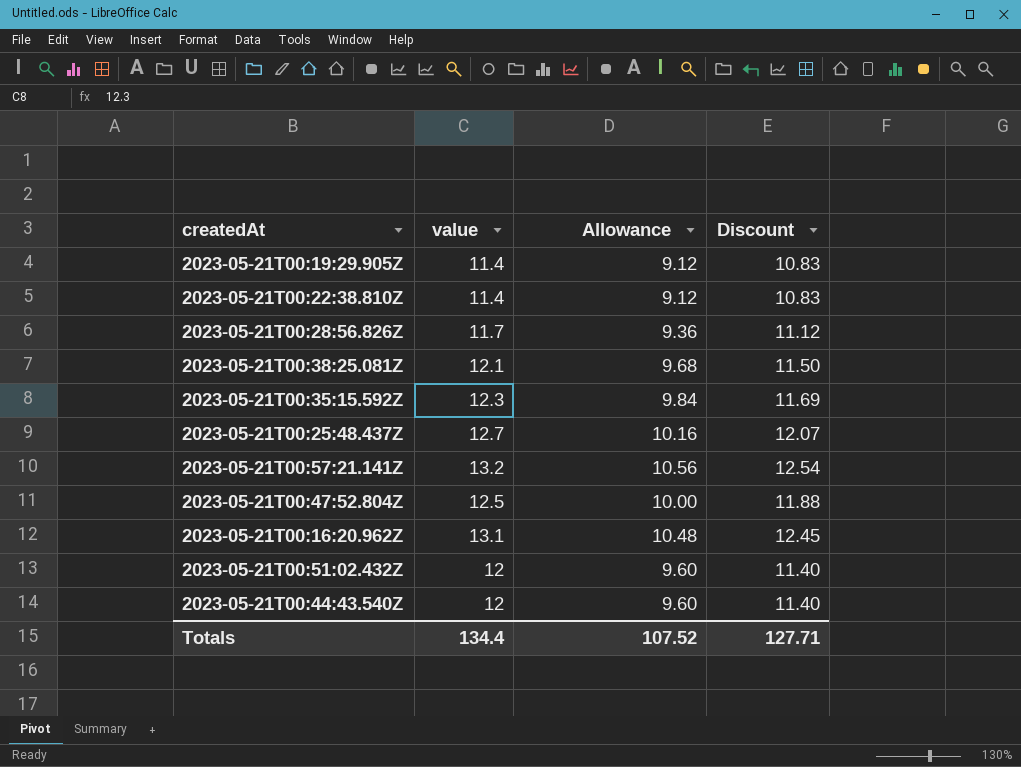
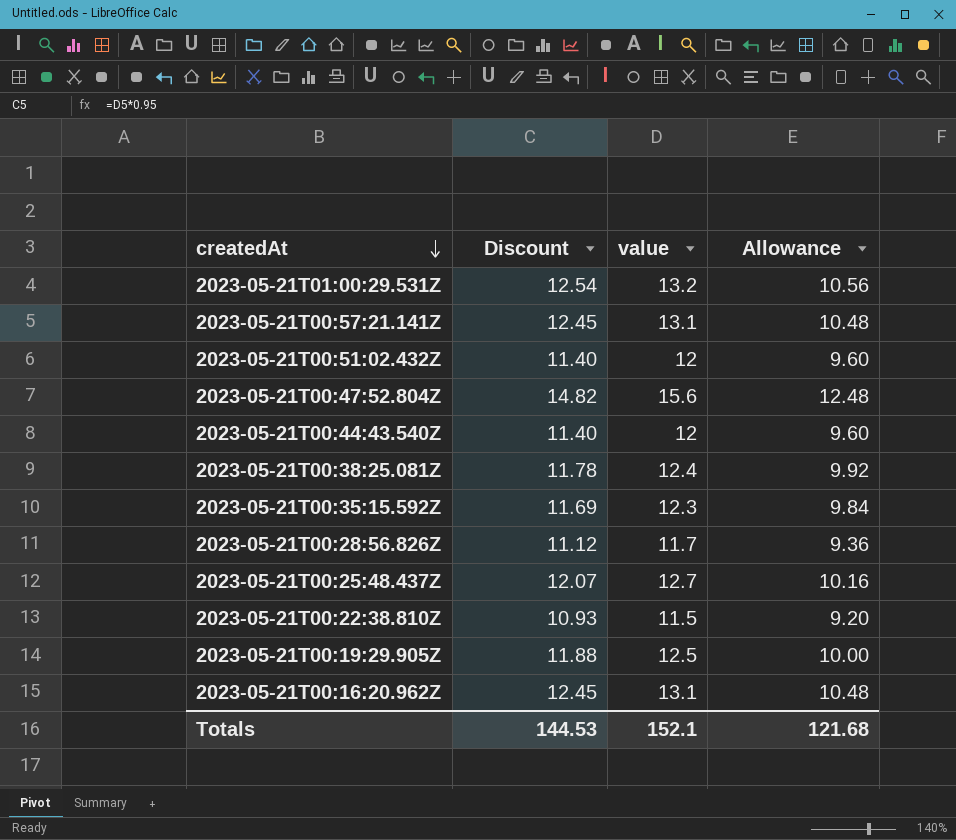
row order: none -> createdAt descending
column Discount | position: 4 -> 2
row 2023-05-21T01:00:29.531Z: none -> 12.54 | 13.2 | 10.56
2023-05-21T00:57:21.141Z | Discount: 12.54 -> 12.45
2023-05-21T00:57:21.141Z | value: 13.2 -> 13.1
2023-05-21T00:57:21.141Z | Allowance: 10.56 -> 10.48
2023-05-21T00:47:52.804Z | Discount: 11.88 -> 14.82
2023-05-21T00:47:52.804Z | value: 12.5 -> 15.6
2023-05-21T00:47:52.804Z | Allowance: 10.00 -> 12.48
2023-05-21T00:38:25.081Z | Discount: 11.50 -> 11.78
2023-05-21T00:38:25.081Z | value: 12.1 -> 12.4
2023-05-21T00:38:25.081Z | Allowance: 9.68 -> 9.92
2023-05-21T00:22:38.810Z | Discount: 10.83 -> 10.93
2023-05-21T00:22:38.810Z | value: 11.4 -> 11.5
2023-05-21T00:22:38.810Z | Allowance: 9.12 -> 9.20
2023-05-21T00:19:29.905Z | Discount: 10.83 -> 11.88
2023-05-21T00:19:29.905Z | value: 11.4 -> 12.5
2023-05-21T00:19:29.905Z | Allowance: 9.12 -> 10.00
Totals | Discount: 127.71 -> 144.53
Totals | value: 134.4 -> 152.1
Totals | Allowance: 107.52 -> 121.68

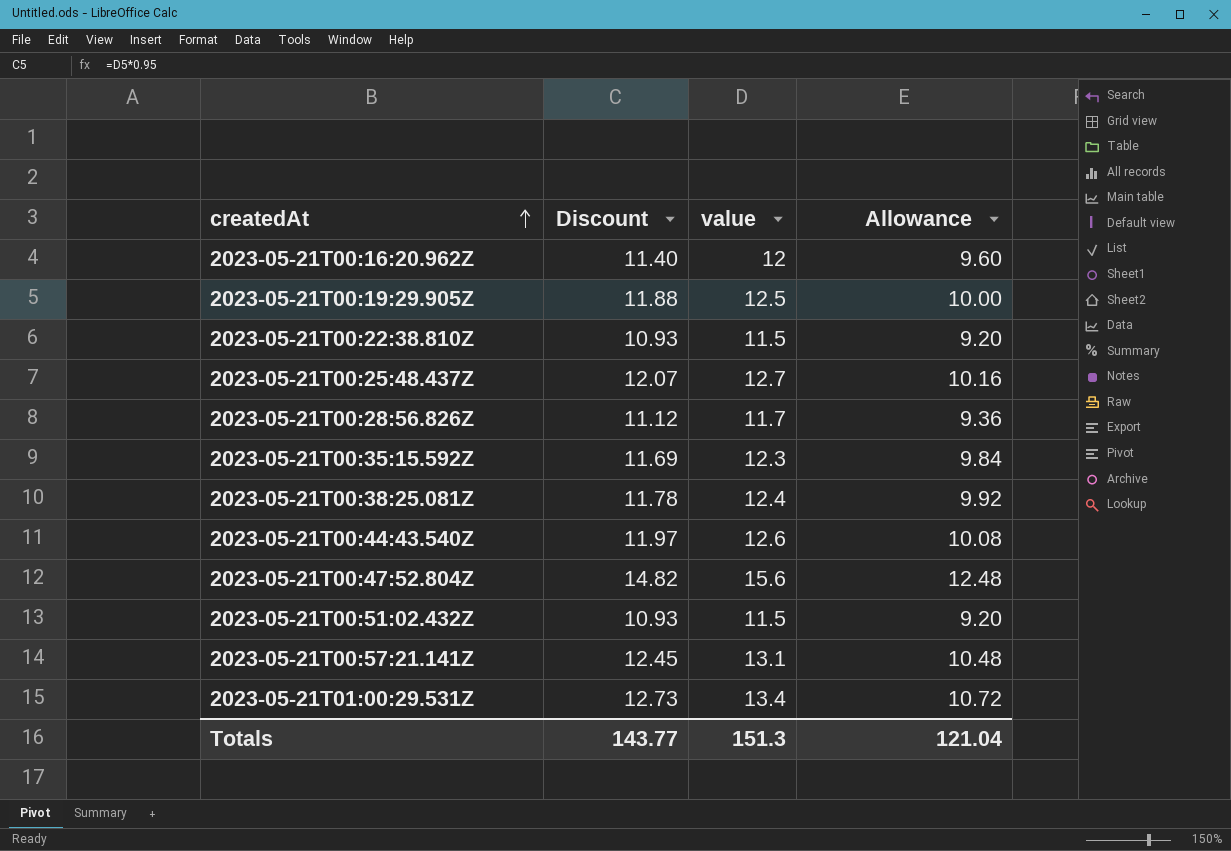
row order: createdAt descending -> createdAt ascending
2023-05-21T00:16:20.962Z | Discount: 12.45 -> 11.40
2023-05-21T00:16:20.962Z | value: 13.1 -> 12
2023-05-21T00:16:20.962Z | Allowance: 10.48 -> 9.60
2023-05-21T00:44:43.540Z | Discount: 11.40 -> 11.97
2023-05-21T00:44:43.540Z | value: 12 -> 12.6
2023-05-21T00:44:43.540Z | Allowance: 9.60 -> 10.08
2023-05-21T00:51:02.432Z | Discount: 11.40 -> 10.93
2023-05-21T00:51:02.432Z | value: 12 -> 11.5
2023-05-21T00:51:02.432Z | Allowance: 9.60 -> 9.20
2023-05-21T01:00:29.531Z | Discount: 12.54 -> 12.73
2023-05-21T01:00:29.531Z | value: 13.2 -> 13.4
2023-05-21T01:00:29.531Z | Allowance: 10.56 -> 10.72
Totals | Discount: 144.53 -> 143.77
Totals | value: 152.1 -> 151.3
Totals | Allowance: 121.68 -> 121.04

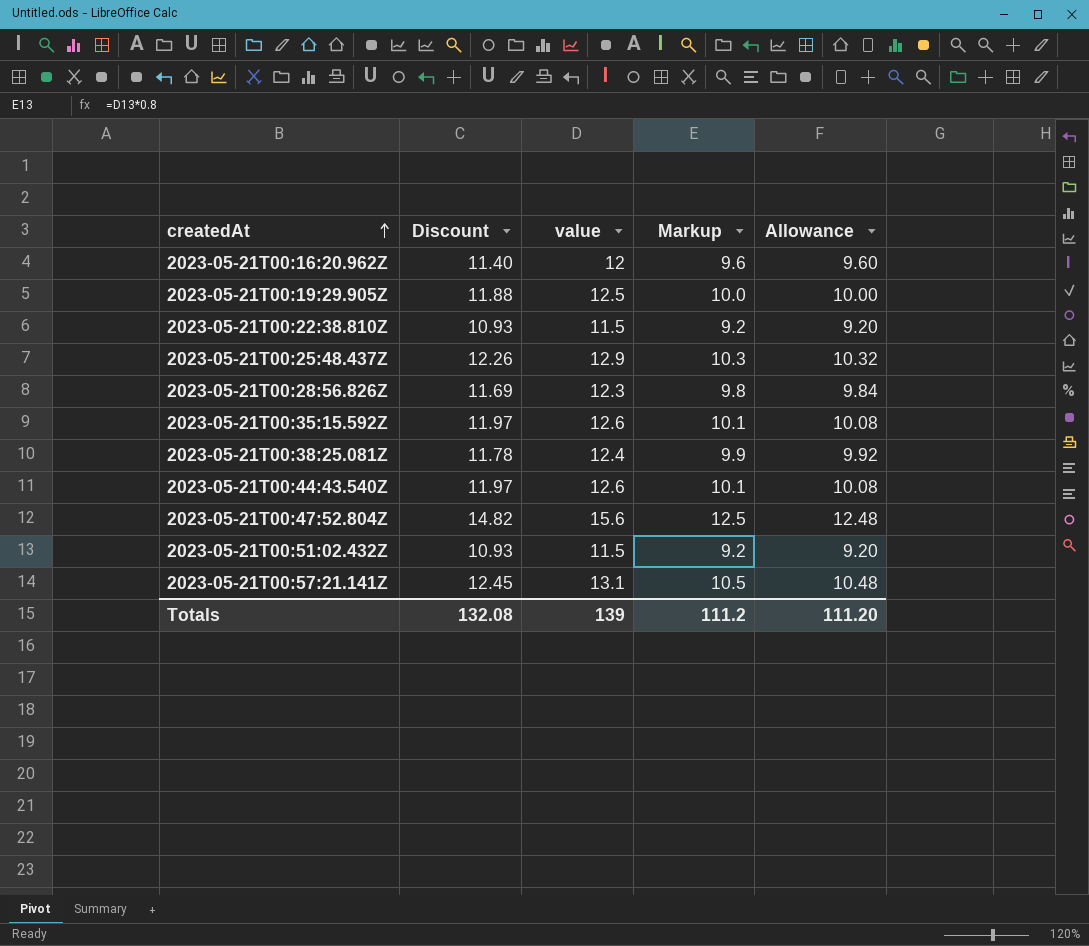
column Markup | formula: none -> [value] * 0.8
row 2023-05-21T01:00:29.531Z: 12.73 | 13.4 | 10.72 -> none
2023-05-21T00:25:48.437Z | Discount: 12.07 -> 12.26
2023-05-21T00:25:48.437Z | value: 12.7 -> 12.9
2023-05-21T00:25:48.437Z | Allowance: 10.16 -> 10.32
2023-05-21T00:28:56.826Z | Discount: 11.12 -> 11.69
2023-05-21T00:28:56.826Z | value: 11.7 -> 12.3
2023-05-21T00:28:56.826Z | Allowance: 9.36 -> 9.84
2023-05-21T00:35:15.592Z | Discount: 11.69 -> 11.97
2023-05-21T00:35:15.592Z | value: 12.3 -> 12.6
2023-05-21T00:35:15.592Z | Allowance: 9.84 -> 10.08
Totals | Discount: 143.77 -> 132.08
Totals | value: 151.3 -> 139
Totals | Allowance: 121.04 -> 111.20

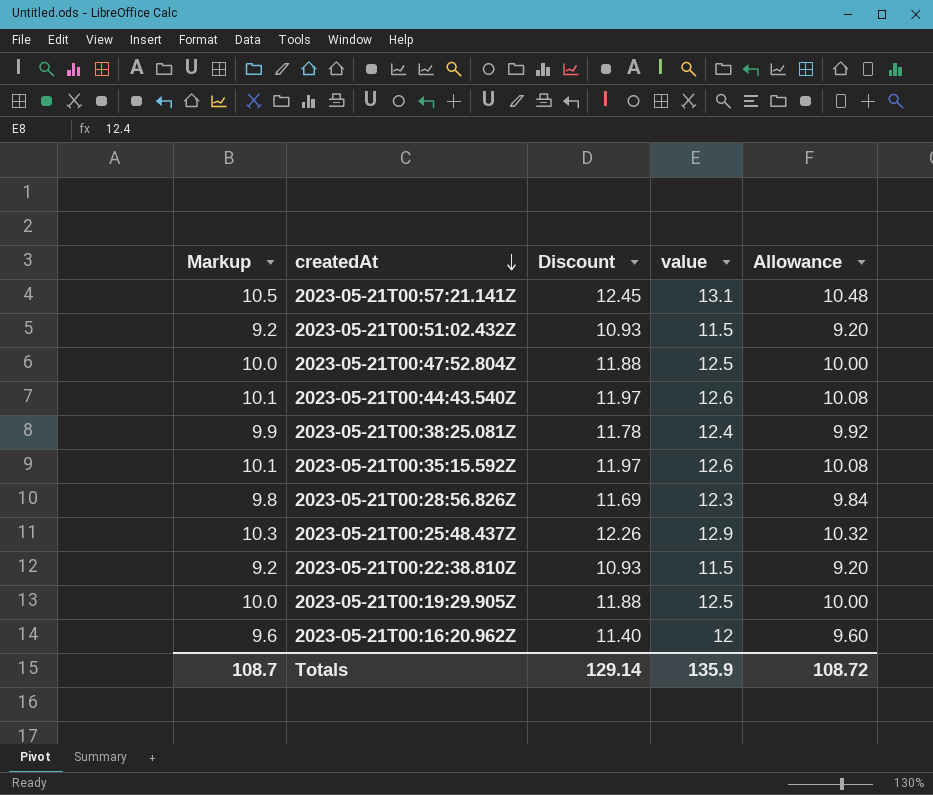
row order: createdAt ascending -> createdAt descending
column Markup | position: 4 -> 1
2023-05-21T00:47:52.804Z | Markup: 12.5 -> 10.0
2023-05-21T00:47:52.804Z | Discount: 14.82 -> 11.88
2023-05-21T00:47:52.804Z | value: 15.6 -> 12.5
2023-05-21T00:47:52.804Z | Allowance: 12.48 -> 10.00
Totals | Markup: 111.2 -> 108.7
Totals | Discount: 132.08 -> 129.14
Totals | value: 139 -> 135.9
Totals | Allowance: 111.20 -> 108.72

